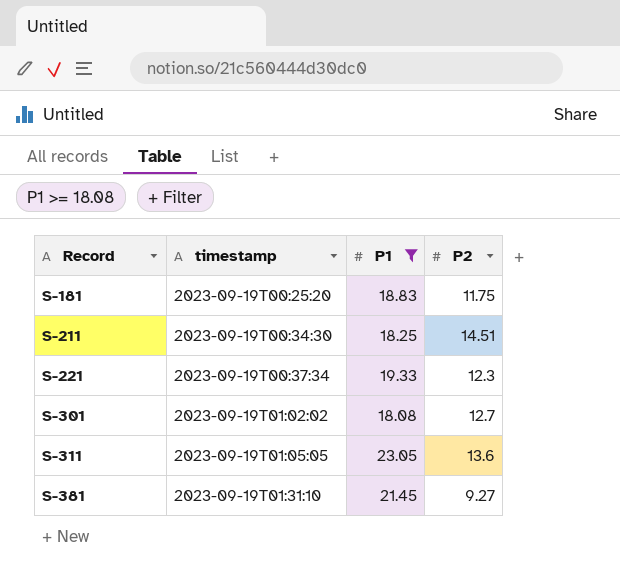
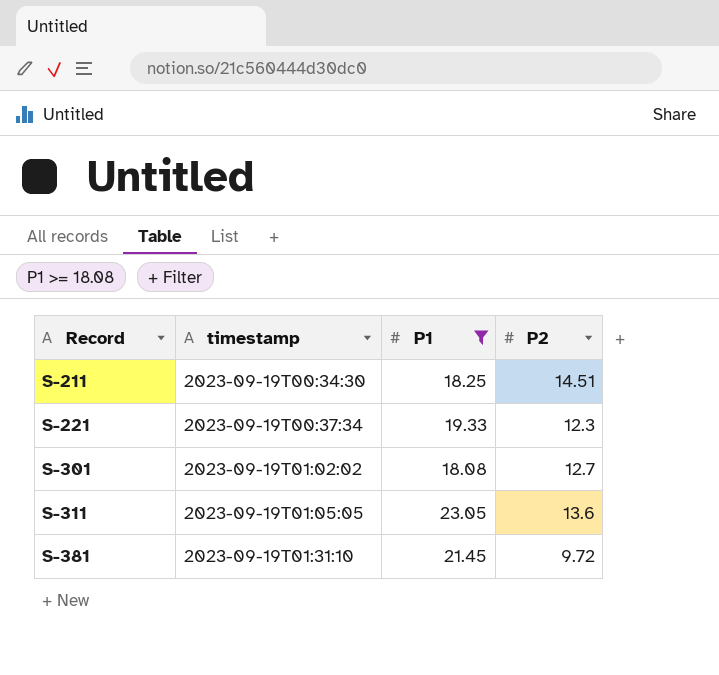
row S-181: 2023-09-19T00:25:20 | 18.83 | 11.75 -> none
S-381 | P2: 9.27 -> 9.72

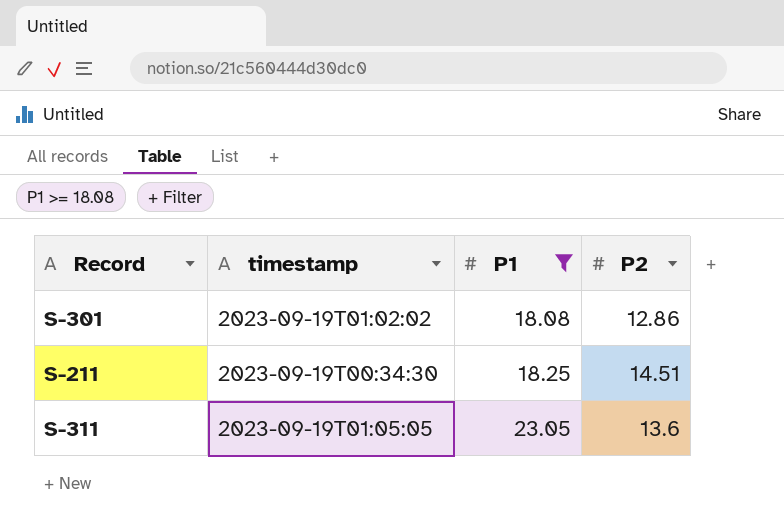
row order: Record ascending -> P1 ascending
row S-221: 2023-09-19T00:37:34 | 19.33 | 12.3 -> none
row S-381: 2023-09-19T01:31:10 | 21.45 | 9.72 -> none
S-301 | P2: 12.7 -> 12.86

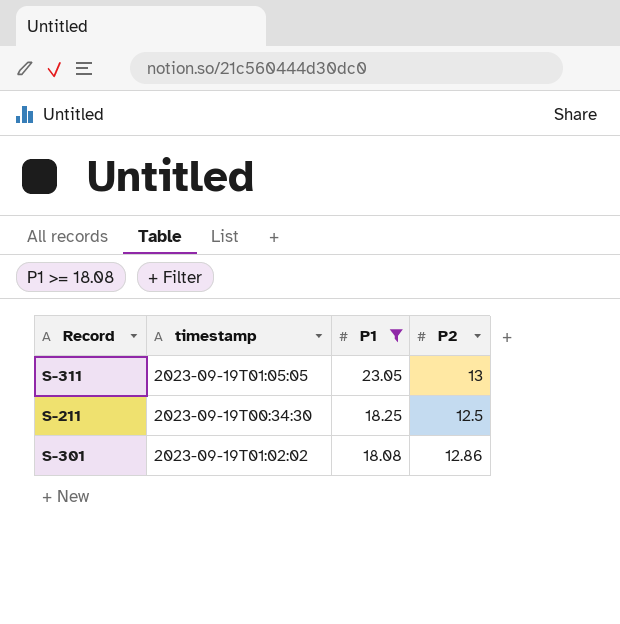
row order: P1 ascending -> P1 descending
S-311 | P2: 13.6 -> 13
S-211 | P2: 14.51 -> 12.5

